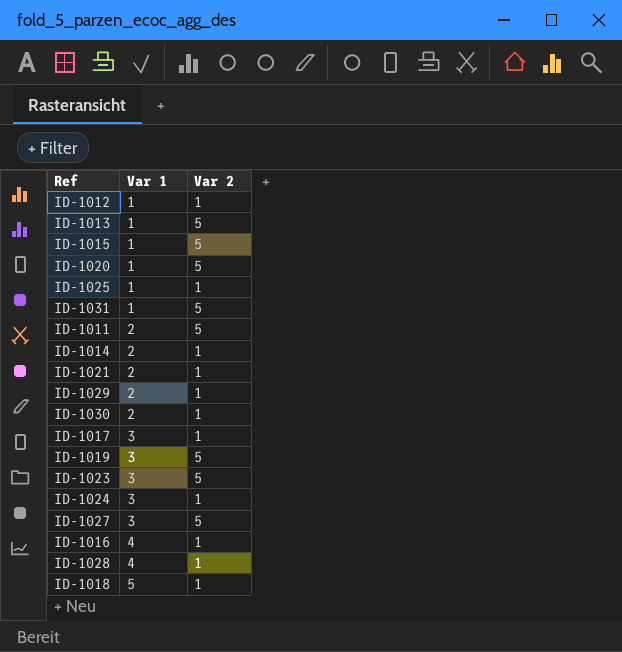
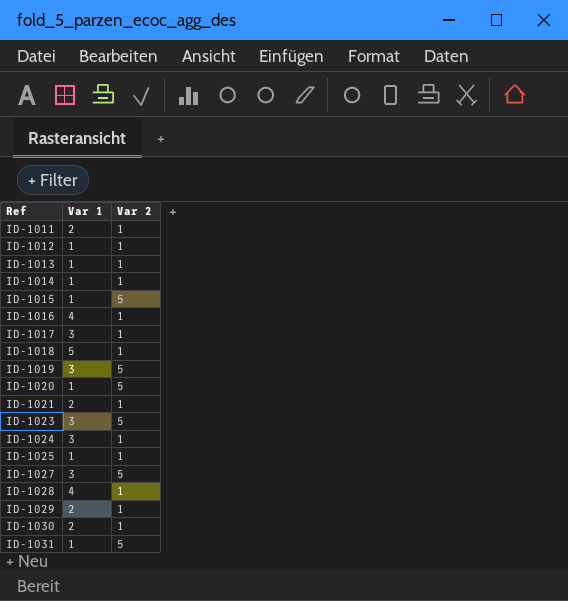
row order: Var 1 ascending -> Ref ascending
ID-1011 | Var 2: 5 -> 1
ID-1013 | Var 2: 5 -> 1
ID-1014 | Var 1: 2 -> 1

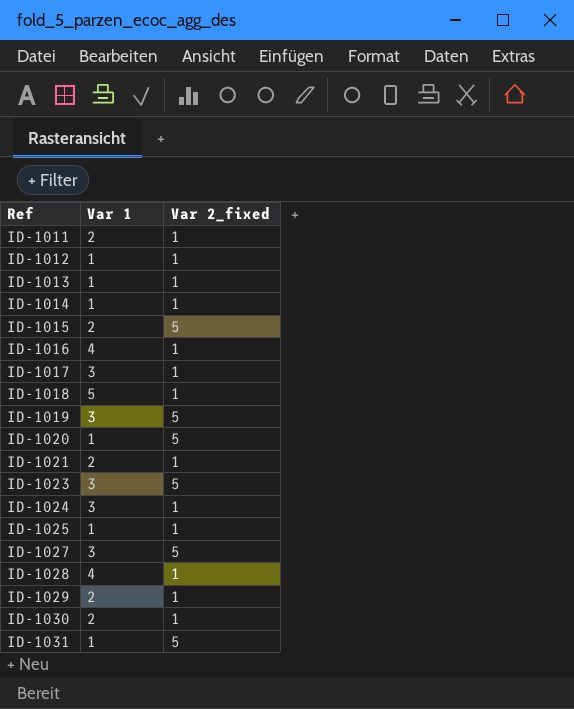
column name: Var 2 -> Var 2_fixed
ID-1015 | Var 1: 1 -> 2

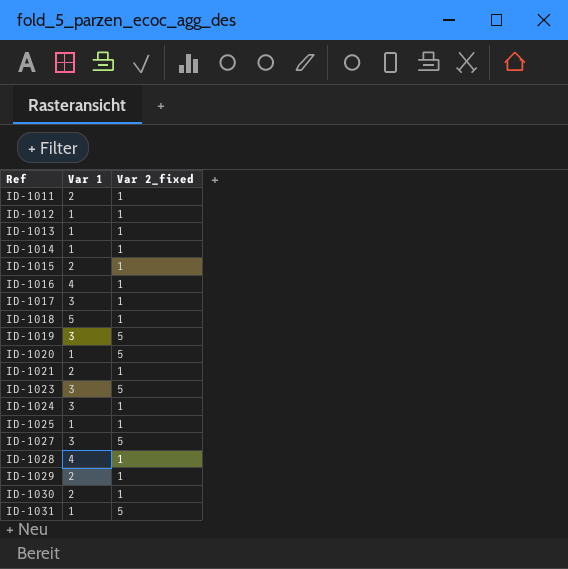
ID-1015 | Var 2_fixed: 5 -> 1

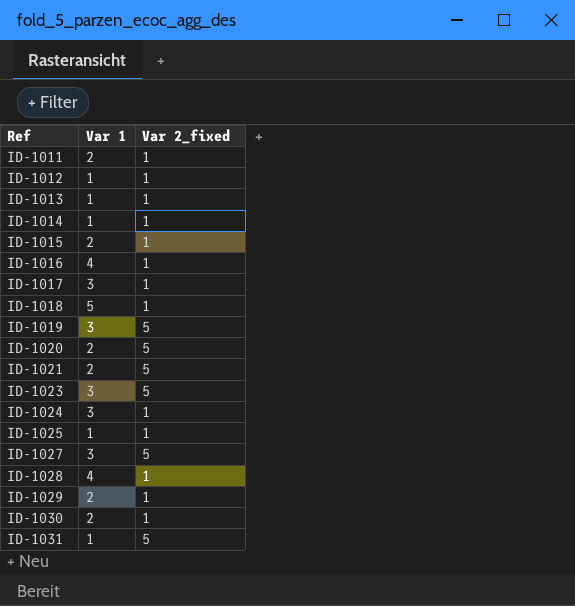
ID-1020 | Var 1: 1 -> 2
ID-1021 | Var 2_fixed: 1 -> 5

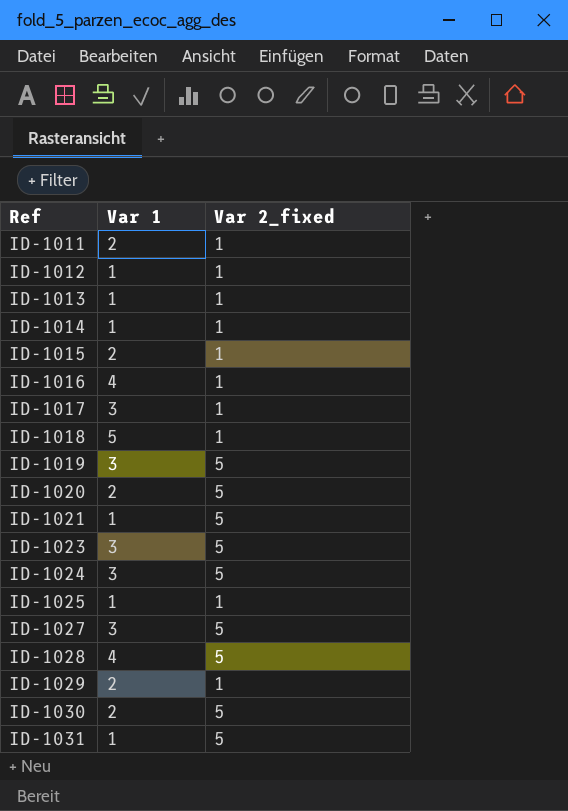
ID-1021 | Var 1: 2 -> 1
ID-1024 | Var 2_fixed: 1 -> 5
ID-1028 | Var 2_fixed: 1 -> 5
ID-1030 | Var 2_fixed: 1 -> 5

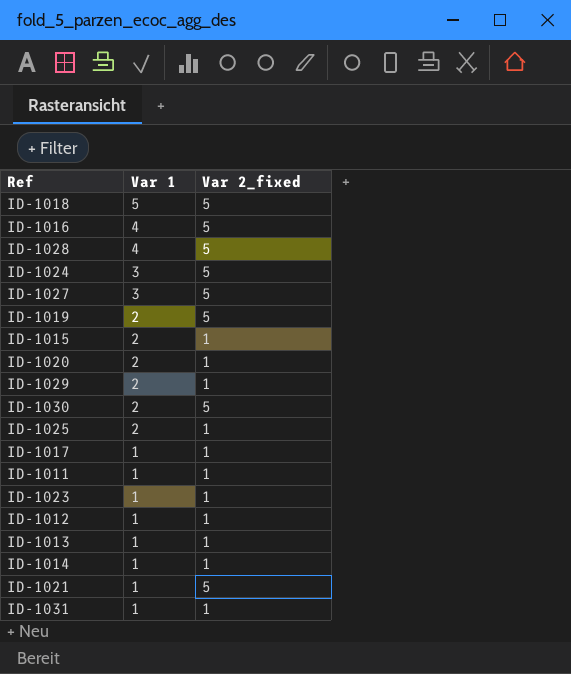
row order: Ref ascending -> Var 1 descending
ID-1018 | Var 2_fixed: 1 -> 5
ID-1016 | Var 2_fixed: 1 -> 5
ID-1019 | Var 1: 3 -> 2
ID-1020 | Var 2_fixed: 5 -> 1
ID-1025 | Var 1: 1 -> 2
ID-1017 | Var 1: 3 -> 1
ID-1011 | Var 1: 2 -> 1
ID-1023 | Var 1: 3 -> 1
ID-1023 | Var 2_fixed: 5 -> 1
ID-1031 | Var 2_fixed: 5 -> 1

